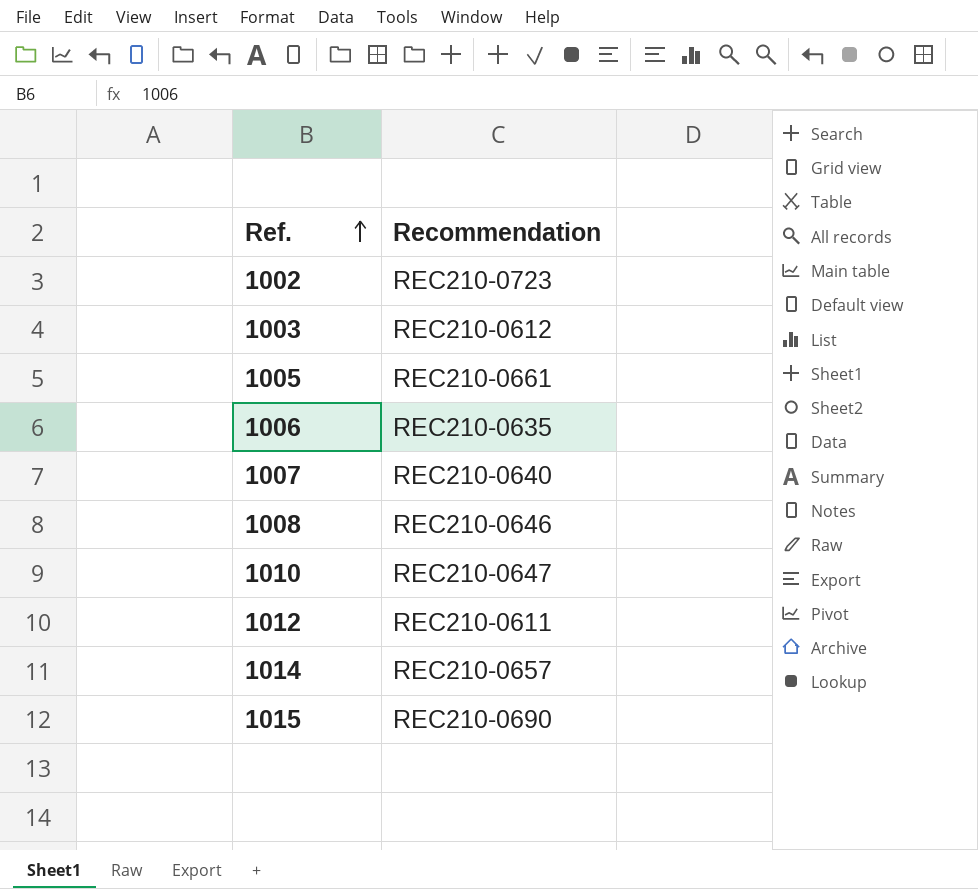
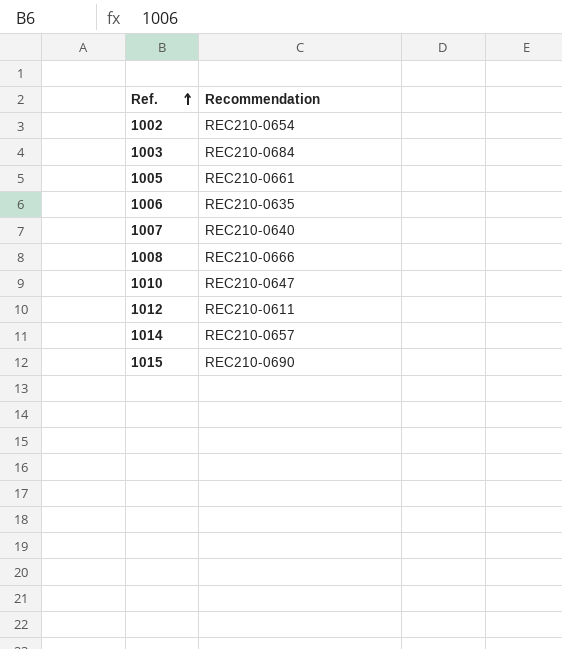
1002 | Recommendation: REC210-0723 -> REC210-0654
1003 | Recommendation: REC210-0612 -> REC210-0684
1008 | Recommendation: REC210-0646 -> REC210-0666

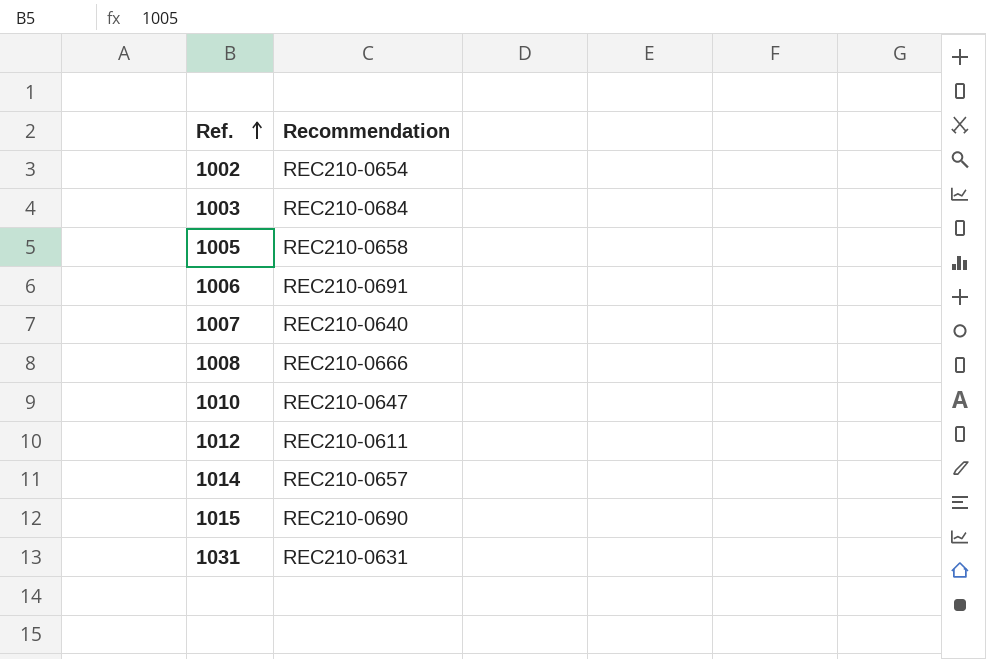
1005 | Recommendation: REC210-0661 -> REC210-0658
1006 | Recommendation: REC210-0635 -> REC210-0691
row 1031: none -> REC210-0631

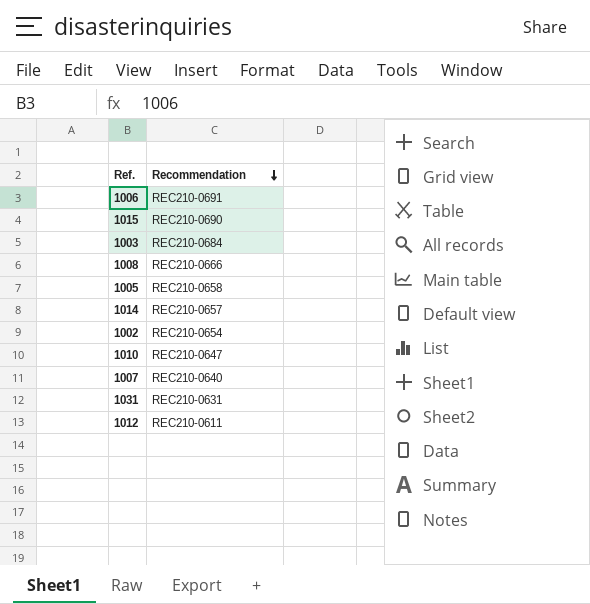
row order: Ref. ascending -> Recommendation descending

